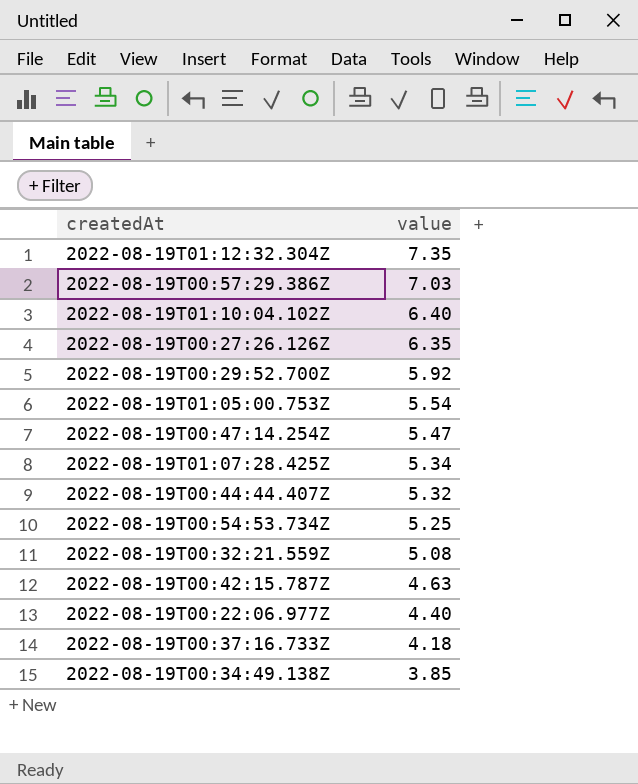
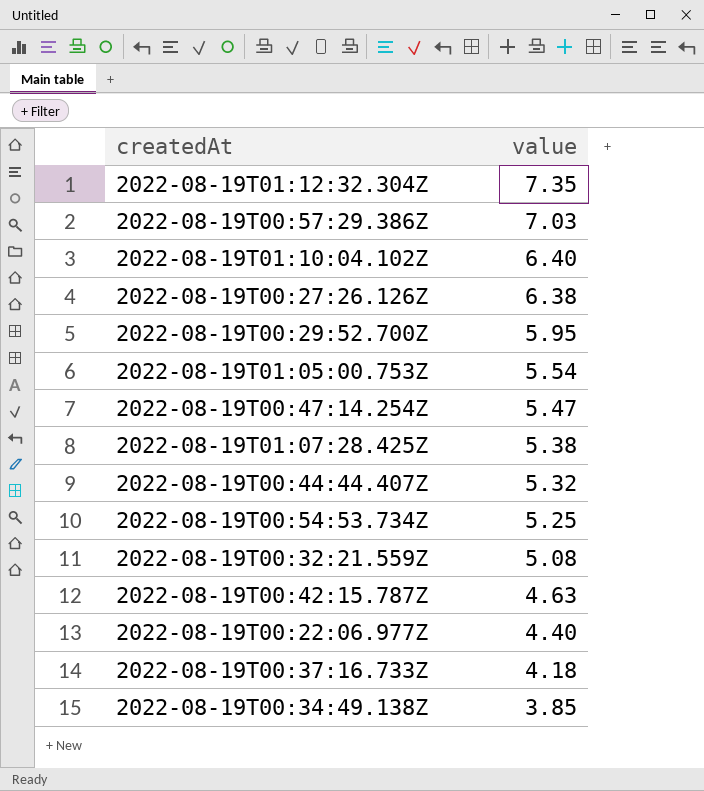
2022-08-19T00:27:26.126Z | value: 6.35 -> 6.38
2022-08-19T00:29:52.700Z | value: 5.92 -> 5.95
2022-08-19T01:07:28.425Z | value: 5.34 -> 5.38

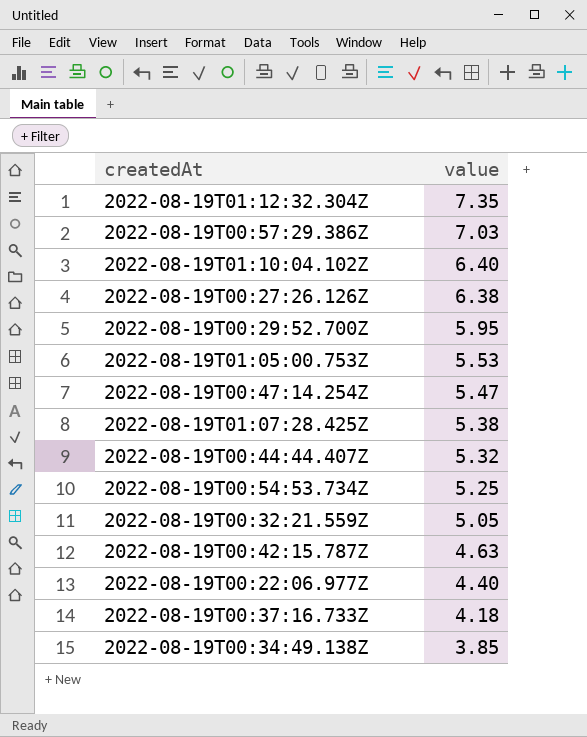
2022-08-19T01:05:00.753Z | value: 5.54 -> 5.53
2022-08-19T00:32:21.559Z | value: 5.08 -> 5.05

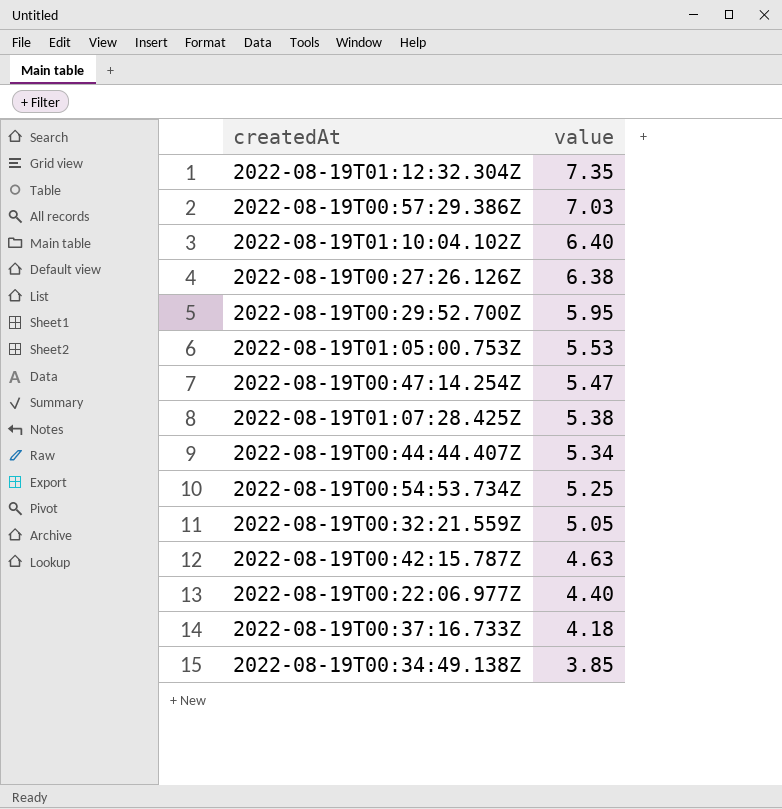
2022-08-19T00:44:44.407Z | value: 5.32 -> 5.34

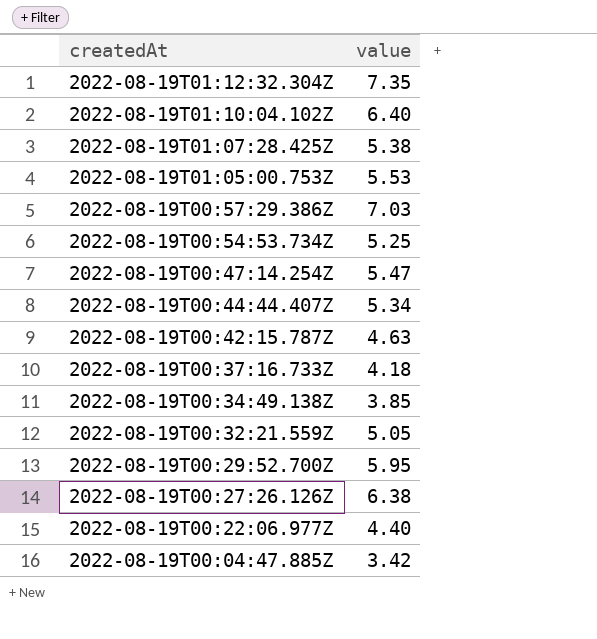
row order: value descending -> createdAt descending
row 2022-08-19T00:04:47.885Z: none -> 3.42

